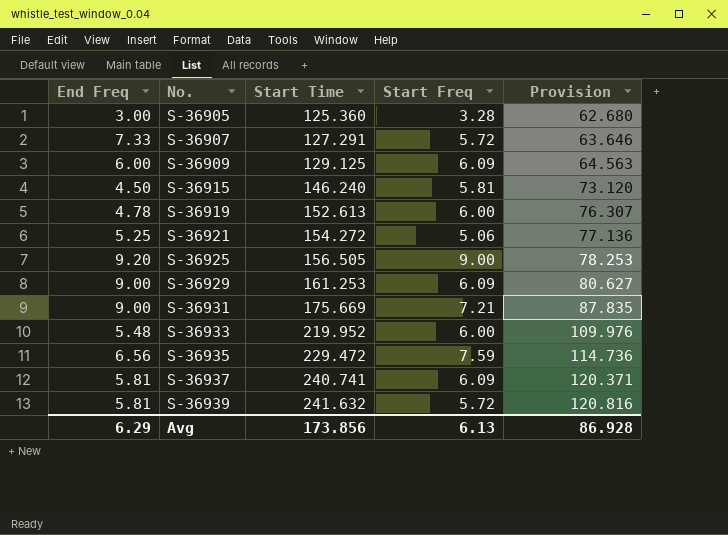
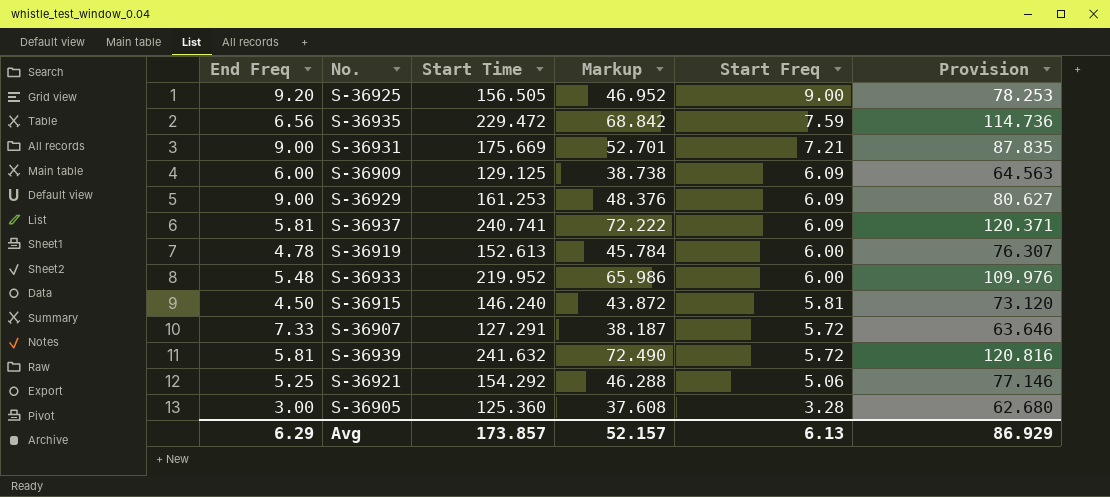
row order: No. ascending -> Start Freq descending
column Markup | formula: none -> [Start Time] * 0.3
S-36921 | Start Time: 154.272 -> 154.292
S-36921 | Provision: 77.136 -> 77.146
Avg | Start Time: 173.856 -> 173.857
Avg | Provision: 86.928 -> 86.929

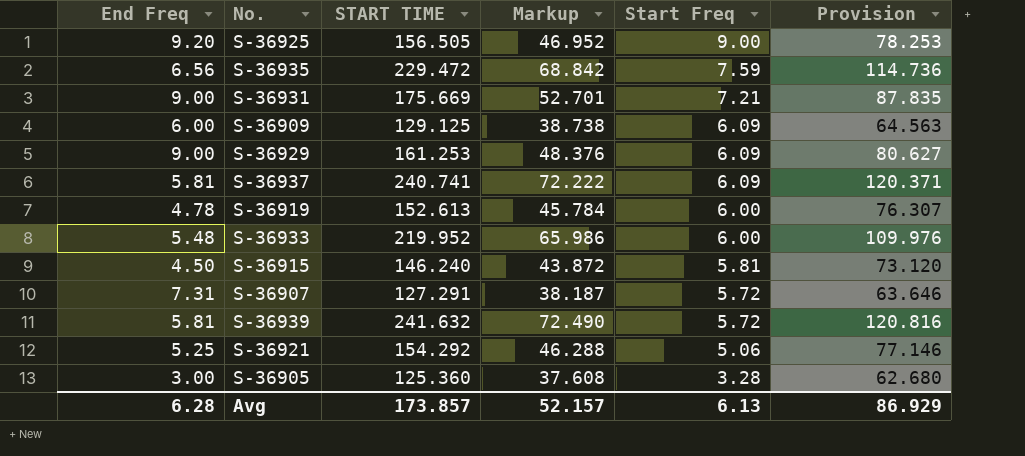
column name: Start Time -> START TIME
S-36907 | End Freq: 7.33 -> 7.31
Avg | End Freq: 6.29 -> 6.28

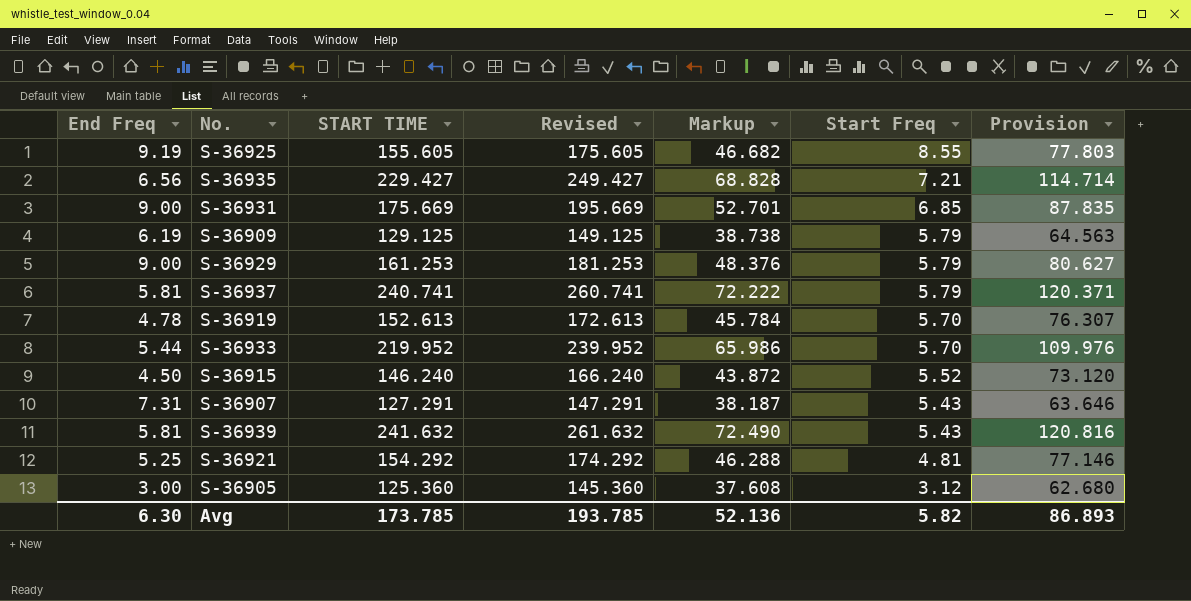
column Revised | formula: none -> [START TIME] + 20
S-36925 | End Freq: 9.20 -> 9.19
S-36925 | START TIME: 156.505 -> 155.605
S-36925 | Markup: 46.952 -> 46.682
S-36925 | Start Freq: 9.00 -> 8.55
S-36925 | Provision: 78.253 -> 77.803
S-36935 | START TIME: 229.472 -> 229.427
S-36935 | Markup: 68.842 -> 68.828
S-36935 | Start Freq: 7.59 -> 7.21
S-36935 | Provision: 114.736 -> 114.714
S-36931 | Start Freq: 7.21 -> 6.85
S-36909 | End Freq: 6.00 -> 6.19
S-36909 | Start Freq: 6.09 -> 5.79
S-36929 | Start Freq: 6.09 -> 5.79
S-36937 | Start Freq: 6.09 -> 5.79
S-36919 | Start Freq: 6.00 -> 5.70
S-36933 | End Freq: 5.48 -> 5.44
S-36933 | Start Freq: 6.00 -> 5.70
S-36915 | Start Freq: 5.81 -> 5.52
S-36907 | Start Freq: 5.72 -> 5.43
S-36939 | Start Freq: 5.72 -> 5.43
S-36921 | Start Freq: 5.06 -> 4.81
S-36905 | Start Freq: 3.28 -> 3.12
Avg | End Freq: 6.28 -> 6.30
Avg | START TIME: 173.857 -> 173.785
Avg | Markup: 52.157 -> 52.136
Avg | Start Freq: 6.13 -> 5.82
Avg | Provision: 86.929 -> 86.893

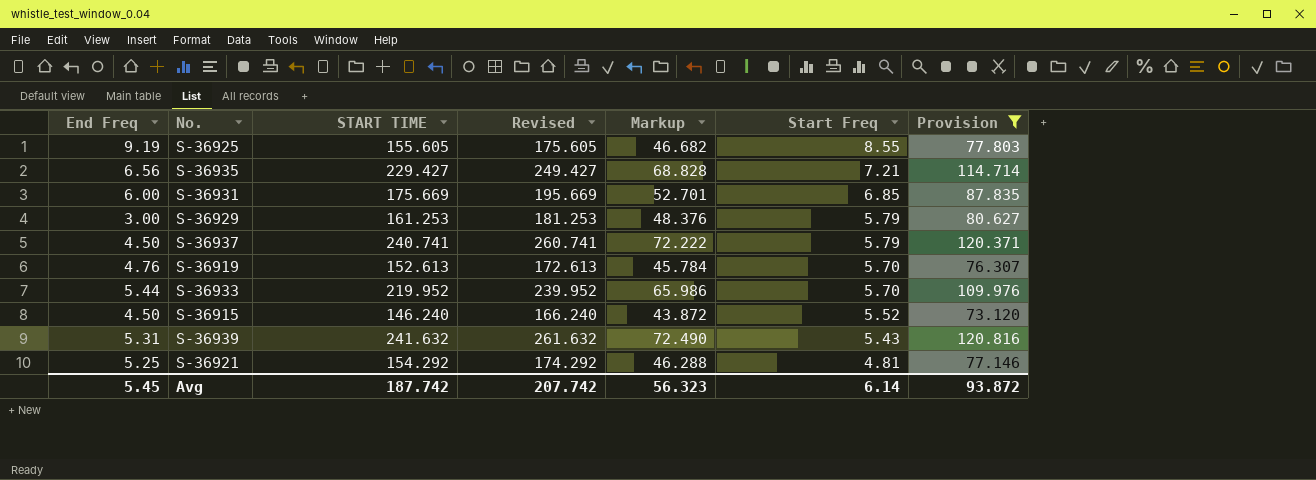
filter: none -> Provision >= 73.120
S-36931 | End Freq: 9.00 -> 6.00
S-36929 | End Freq: 9.00 -> 3.00
S-36937 | End Freq: 5.81 -> 4.50
S-36919 | End Freq: 4.78 -> 4.76
S-36939 | End Freq: 5.81 -> 5.31
Avg | End Freq: 6.30 -> 5.45
Avg | START TIME: 173.785 -> 187.742
Avg | Revised: 193.785 -> 207.742
Avg | Markup: 52.136 -> 56.323
Avg | Start Freq: 5.82 -> 6.14
Avg | Provision: 86.893 -> 93.872

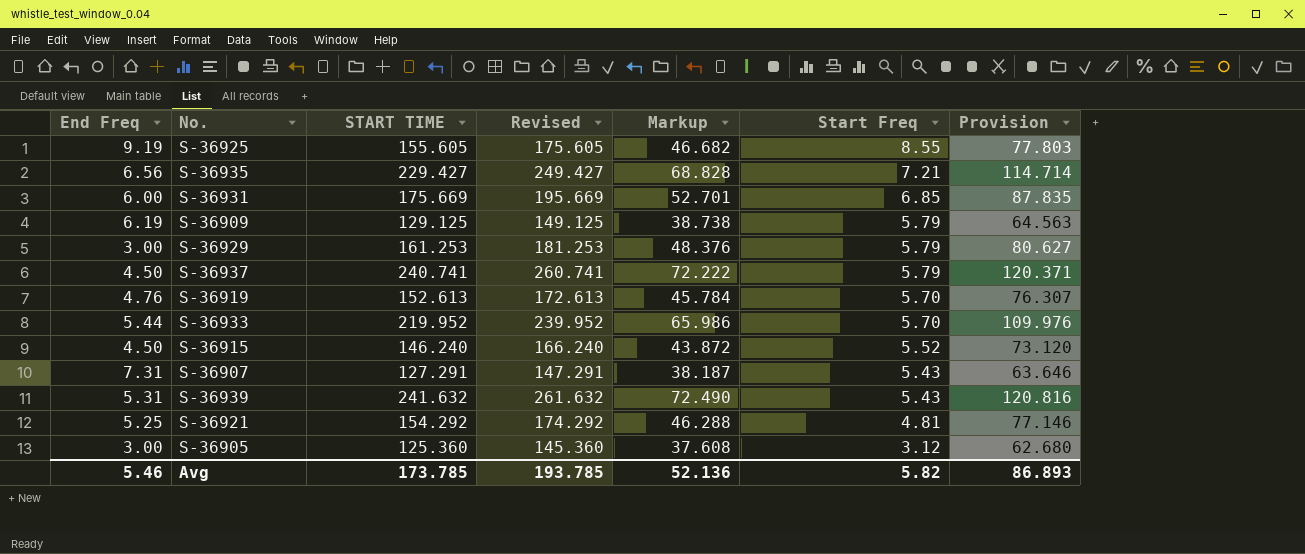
filter: Provision >= 73.120 -> none
Avg | End Freq: 5.45 -> 5.46
Avg | START TIME: 187.742 -> 173.785
Avg | Revised: 207.742 -> 193.785
Avg | Markup: 56.323 -> 52.136
Avg | Start Freq: 6.14 -> 5.82
Avg | Provision: 93.872 -> 86.893

